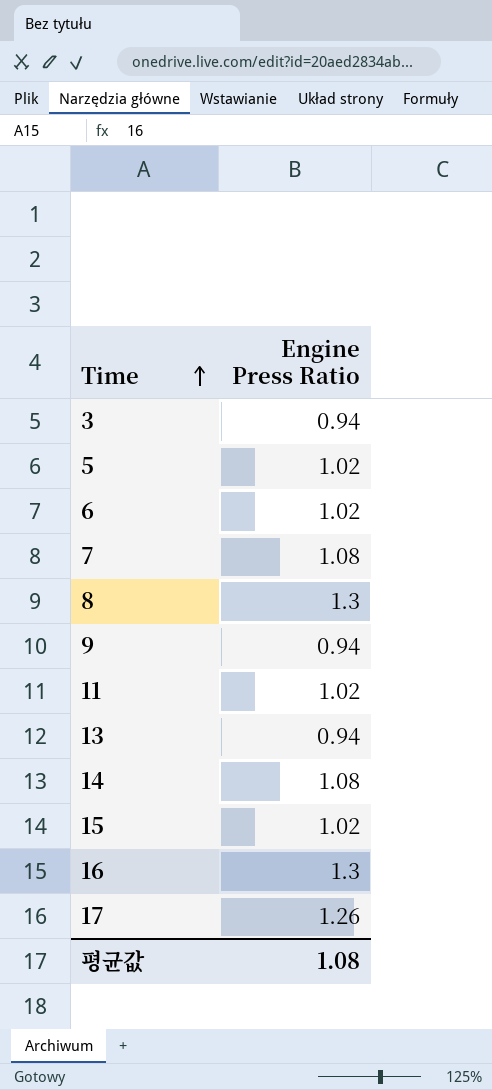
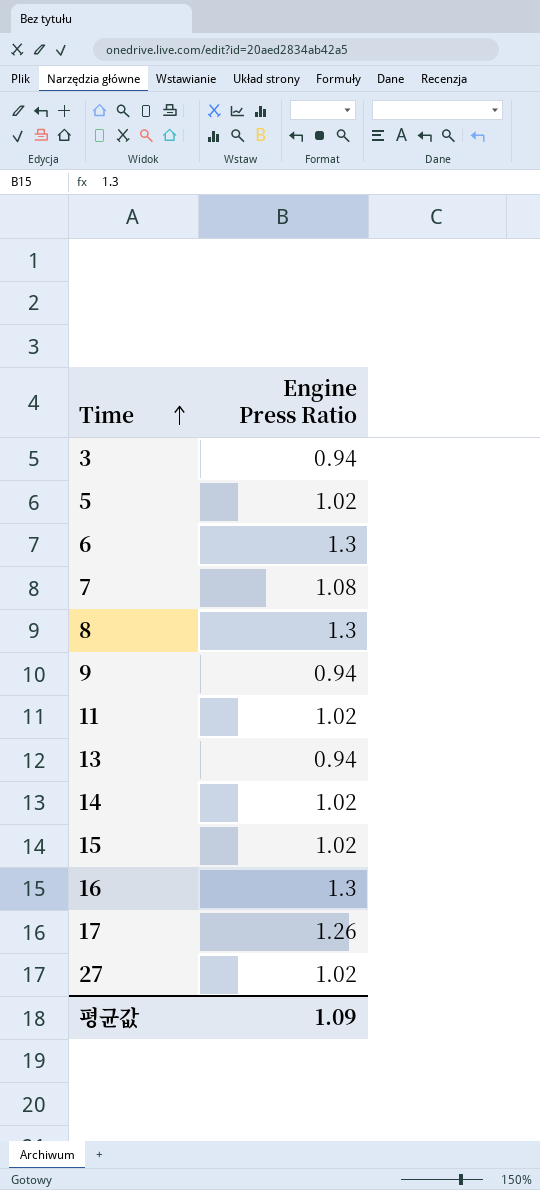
6 | Engine Press Ratio: 1.02 -> 1.3
14 | Engine Press Ratio: 1.08 -> 1.02
row 27: none -> 1.02
평균값 | Engine Press Ratio: 1.08 -> 1.09

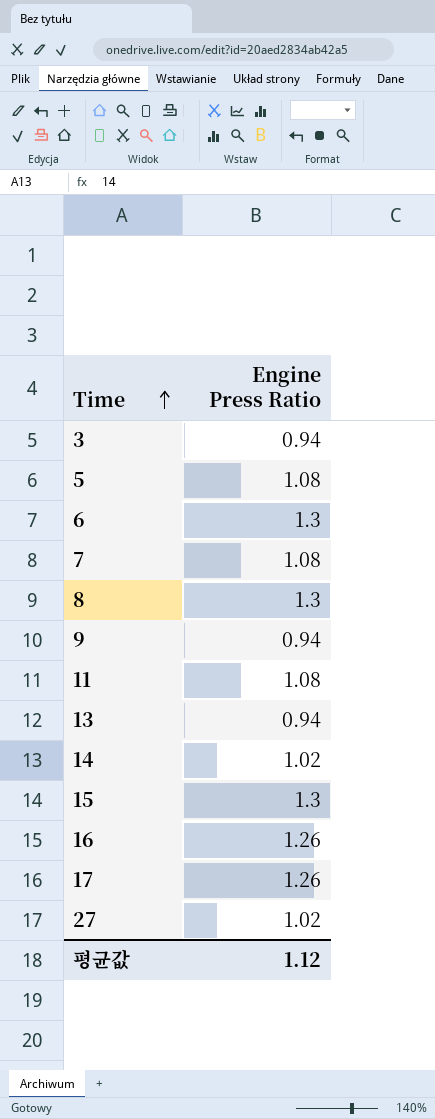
5 | Engine Press Ratio: 1.02 -> 1.08
11 | Engine Press Ratio: 1.02 -> 1.08
15 | Engine Press Ratio: 1.02 -> 1.3
16 | Engine Press Ratio: 1.3 -> 1.26
평균값 | Engine Press Ratio: 1.09 -> 1.12

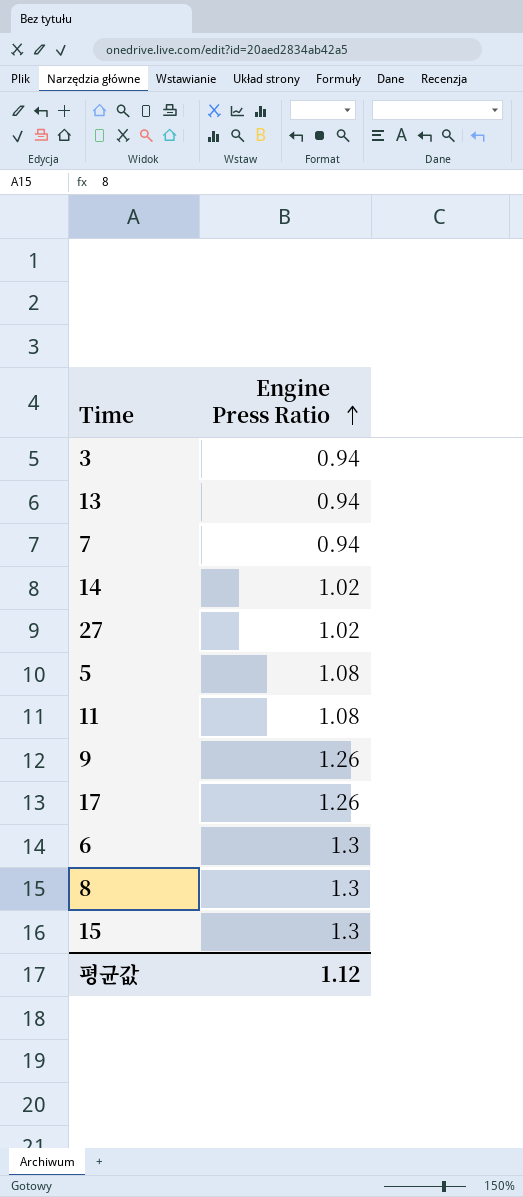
row order: Time ascending -> Engine Press Ratio ascending
row 16: 1.26 -> none
7 | Engine Press Ratio: 1.08 -> 0.94
9 | Engine Press Ratio: 0.94 -> 1.26

